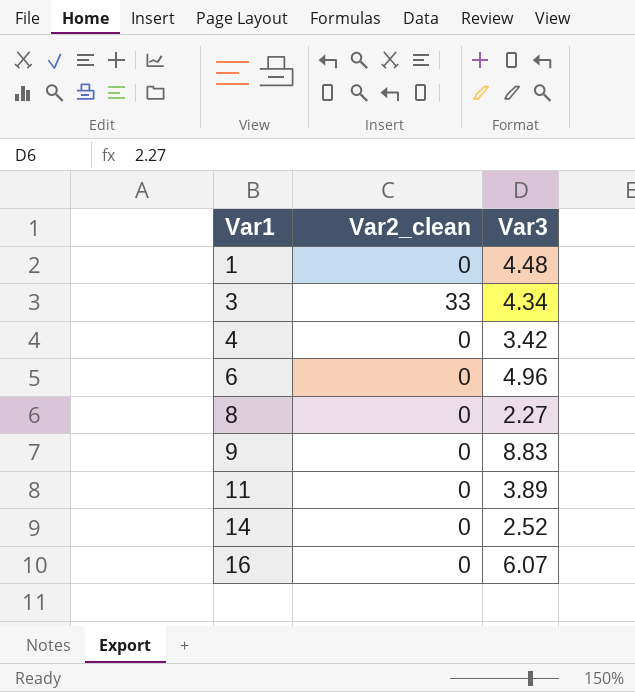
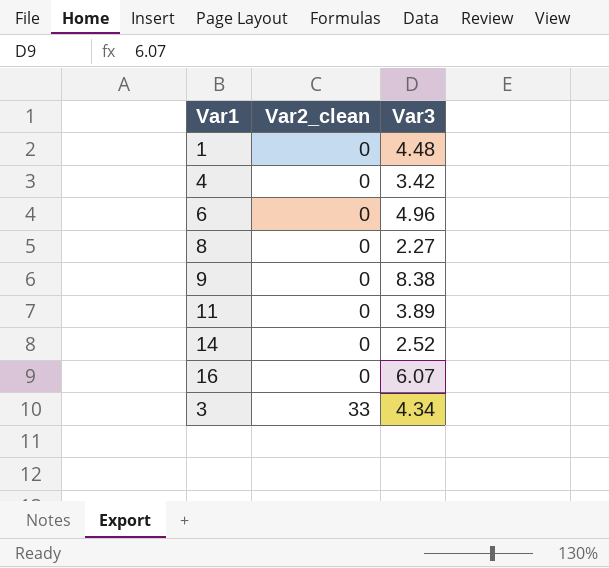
row order: Var1 ascending -> Var2_clean ascending
9 | Var3: 8.83 -> 8.38

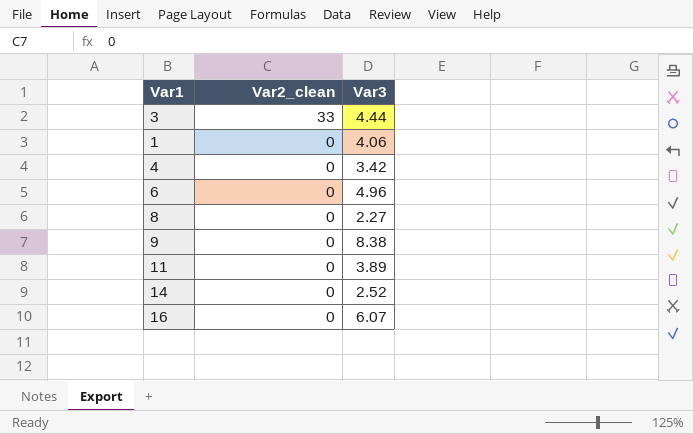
row order: Var2_clean ascending -> Var2_clean descending
3 | Var3: 4.34 -> 4.44
1 | Var3: 4.48 -> 4.06

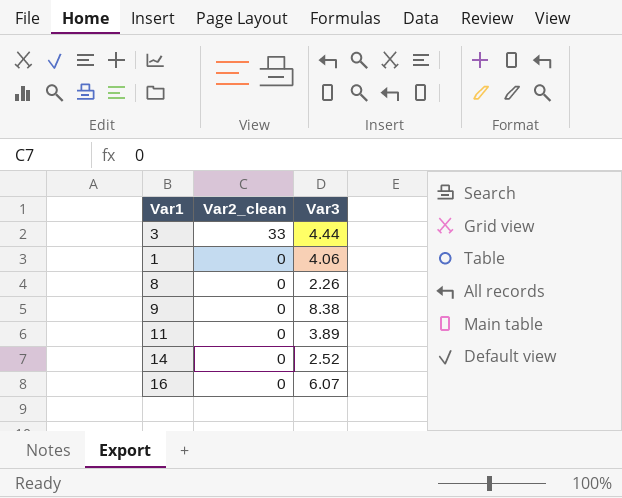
row 4: 0 | 3.42 -> none
row 6: 0 | 4.96 -> none
8 | Var3: 2.27 -> 2.26

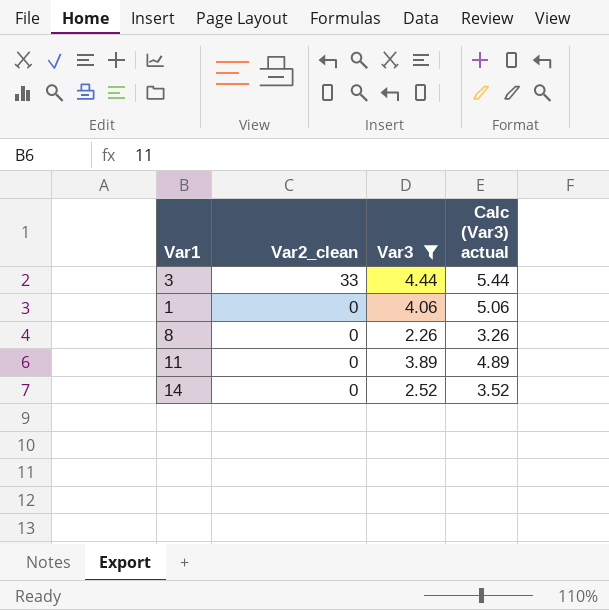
filter: none -> Var3 <= 4.44
column Calc (Var3) actual | formula: none -> [Var3] + 1

